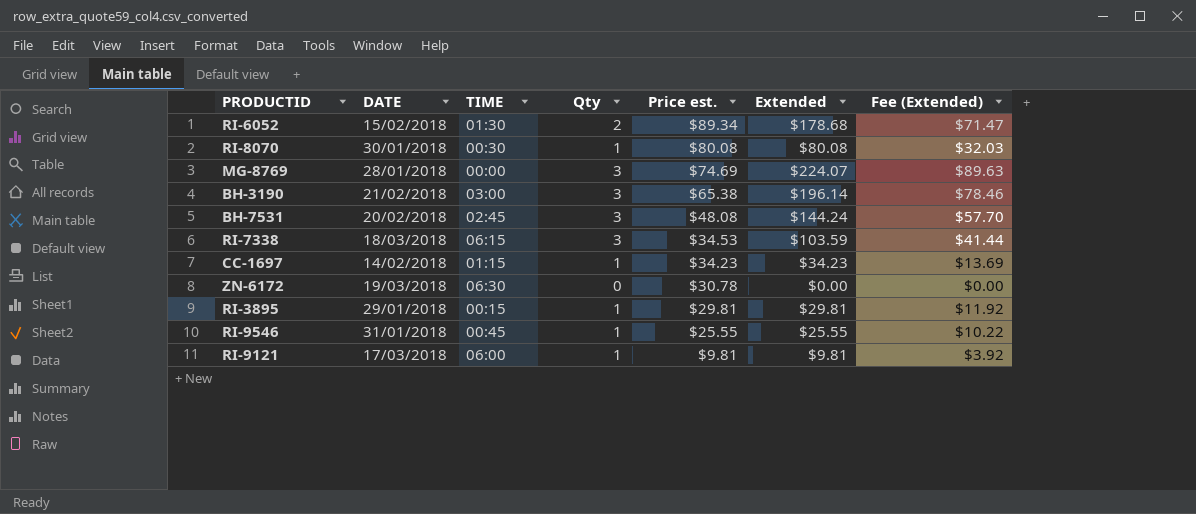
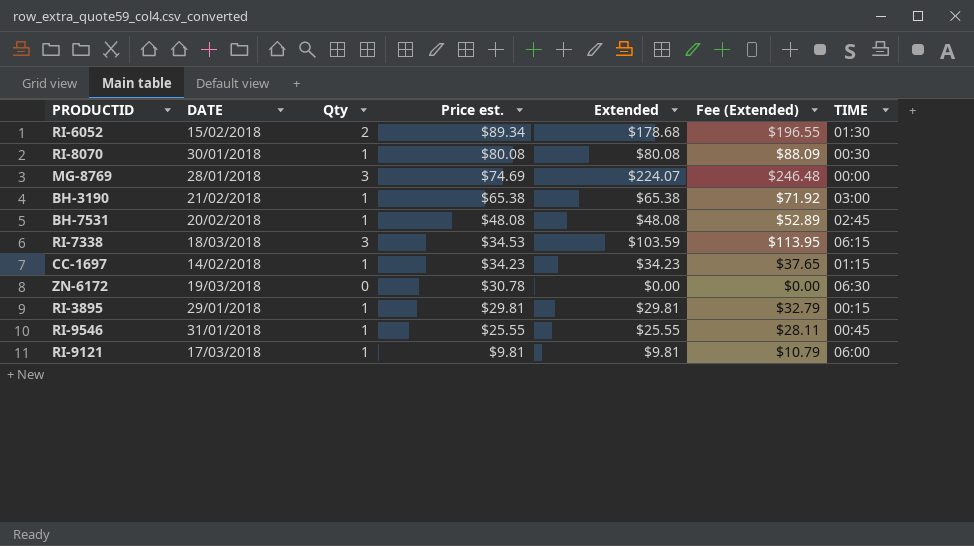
column Fee (Extended) | formula: [Extended] * 0.4 -> [Extended] * 1.1
column TIME | position: 3 -> 7
BH-3190 | Qty: 3 -> 1
BH-3190 | Extended: $196.14 -> $65.38
BH-7531 | Qty: 3 -> 1
BH-7531 | Extended: $144.24 -> $48.08

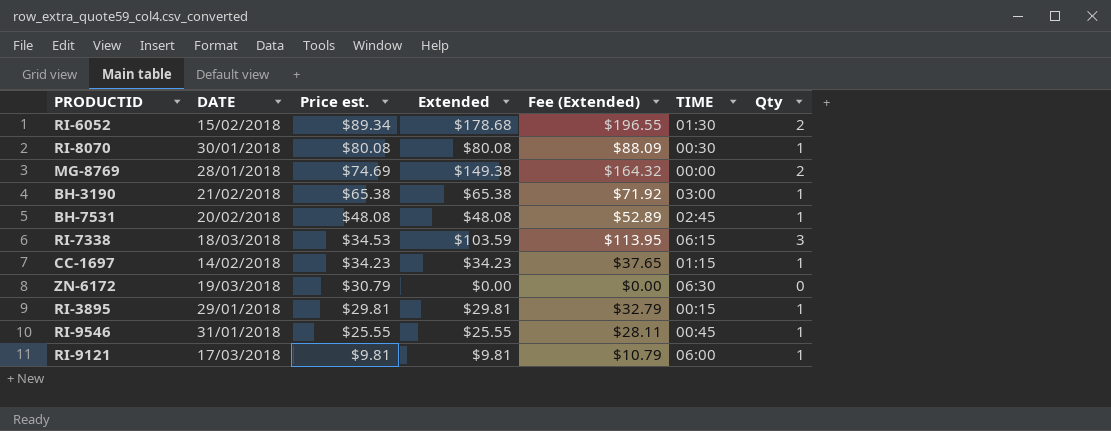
column Qty | position: 3 -> 7
MG-8769 | Extended: $224.07 -> $149.38
MG-8769 | Fee (Extended): $246.48 -> $164.32
MG-8769 | Qty: 3 -> 2
ZN-6172 | Price est.: $30.78 -> $30.79

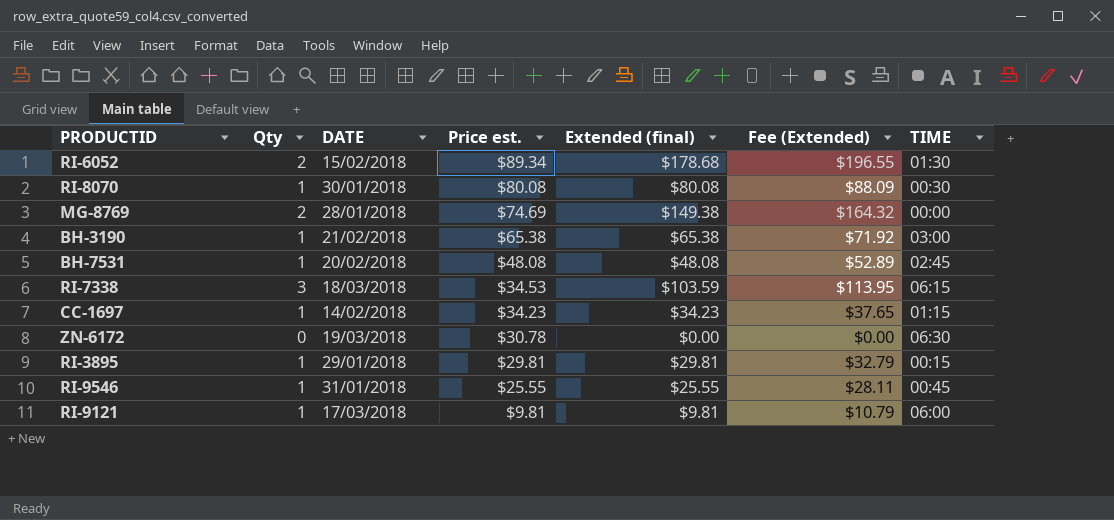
column Qty | position: 7 -> 2
column name: Extended -> Extended (final)
ZN-6172 | Price est.: $30.79 -> $30.78

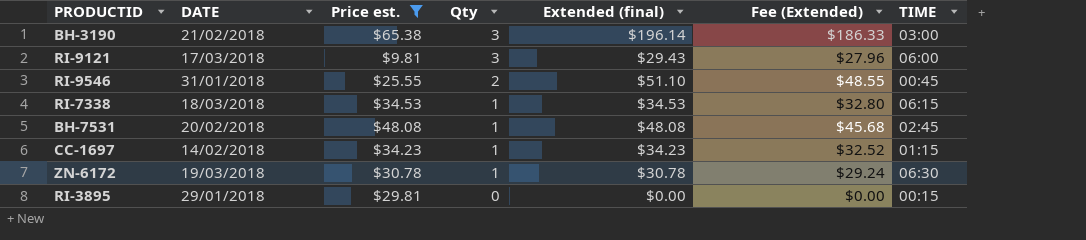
filter: none -> Price est. <= $65.38
row order: Price est. descending -> Qty descending
column Qty | position: 2 -> 4
column Fee (Extended) | formula: [Extended (final)] * 1.1 -> [Extended (final)] * 0.95
BH-3190 | Qty: 1 -> 3
BH-3190 | Extended (final): $65.38 -> $196.14
RI-9121 | Qty: 1 -> 3
RI-9121 | Extended (final): $9.81 -> $29.43
RI-9546 | Qty: 1 -> 2
RI-9546 | Extended (final): $25.55 -> $51.10
RI-7338 | Qty: 3 -> 1
RI-7338 | Extended (final): $103.59 -> $34.53
ZN-6172 | Qty: 0 -> 1
ZN-6172 | Extended (final): $0.00 -> $30.78
RI-3895 | Qty: 1 -> 0
RI-3895 | Extended (final): $29.81 -> $0.00

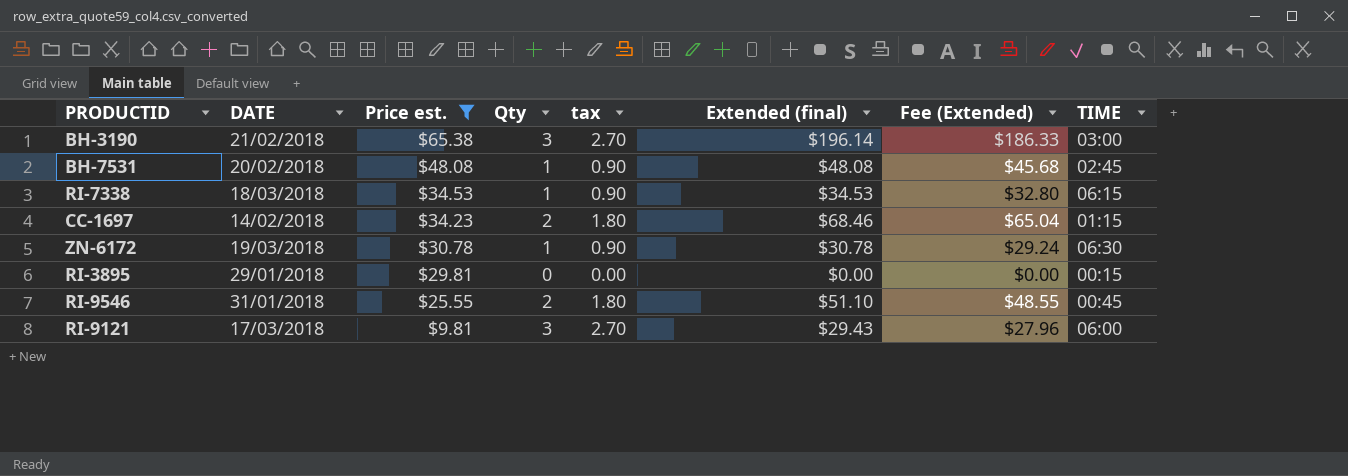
row order: Qty descending -> Price est. descending
column tax | formula: none -> [Qty] * 0.9
CC-1697 | Qty: 1 -> 2
CC-1697 | Extended (final): $34.23 -> $68.46
CC-1697 | Fee (Extended): $32.52 -> $65.04

